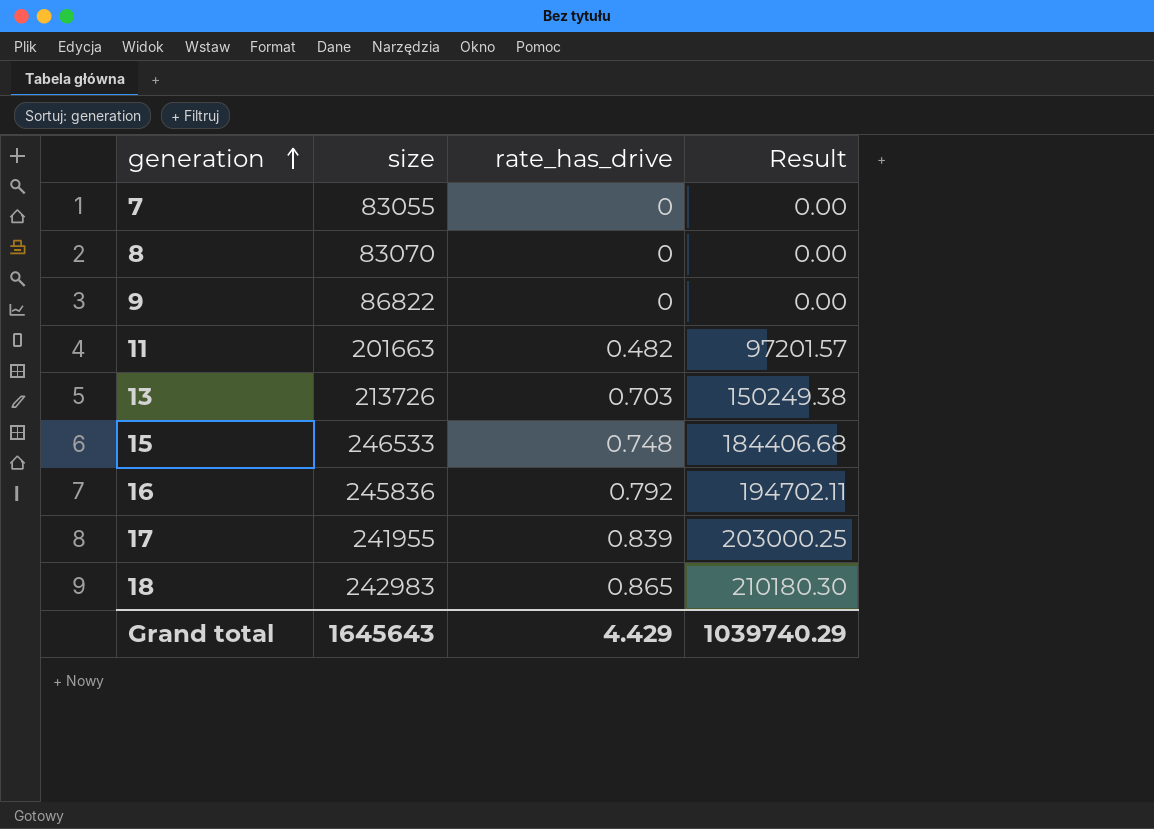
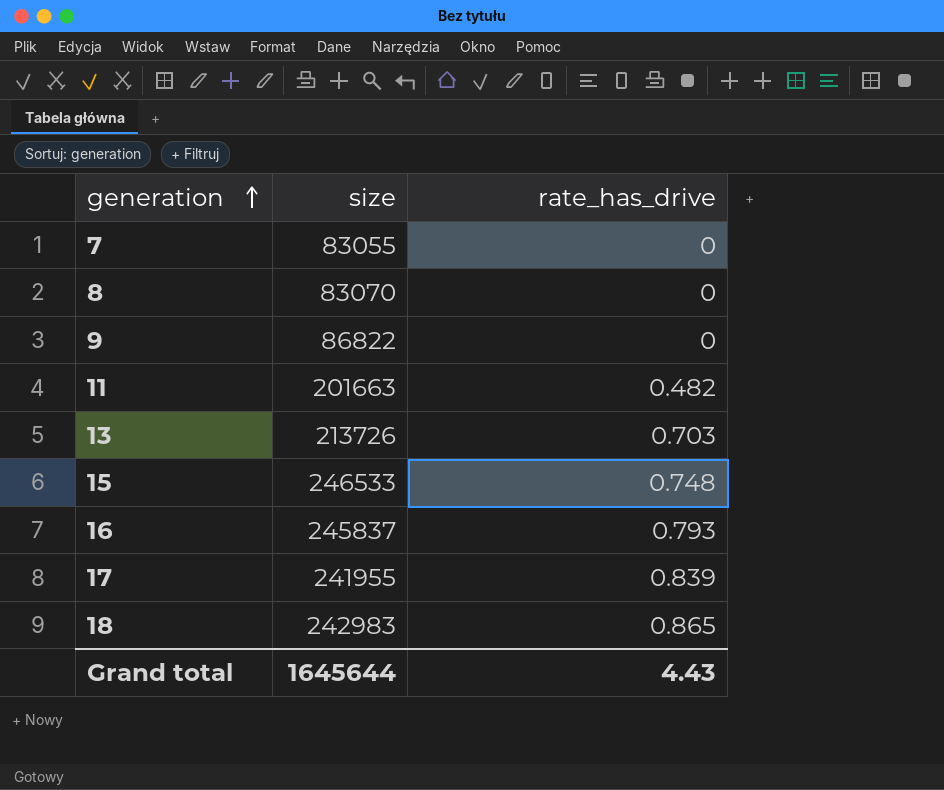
column Result | formula: [size] * [rate_has_drive] -> none
16 | size: 245836 -> 245837
16 | rate_has_drive: 0.792 -> 0.793
Grand total | size: 1645643 -> 1645644
Grand total | rate_has_drive: 4.429 -> 4.43

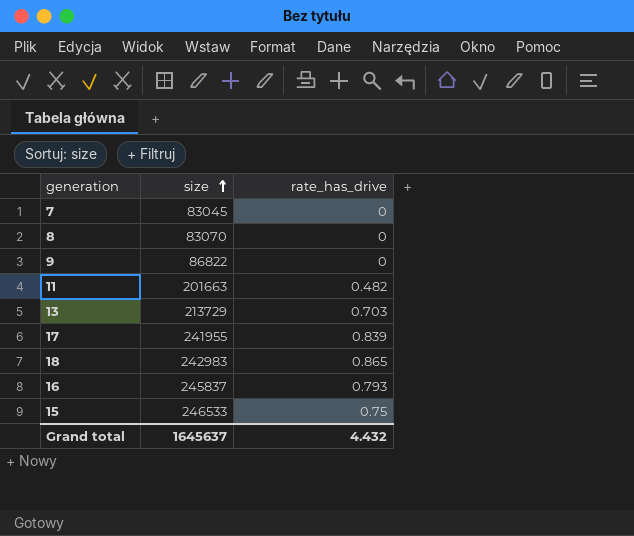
row order: generation ascending -> size ascending
7 | size: 83055 -> 83045
13 | size: 213726 -> 213729
15 | rate_has_drive: 0.748 -> 0.75
Grand total | size: 1645644 -> 1645637
Grand total | rate_has_drive: 4.43 -> 4.432

